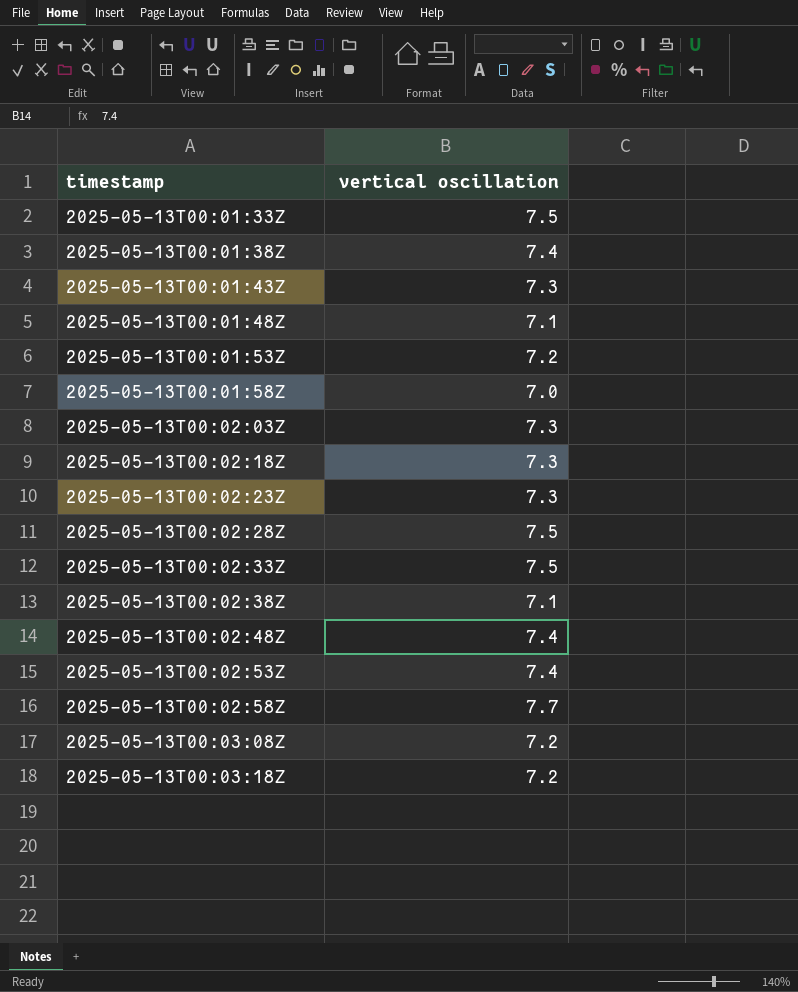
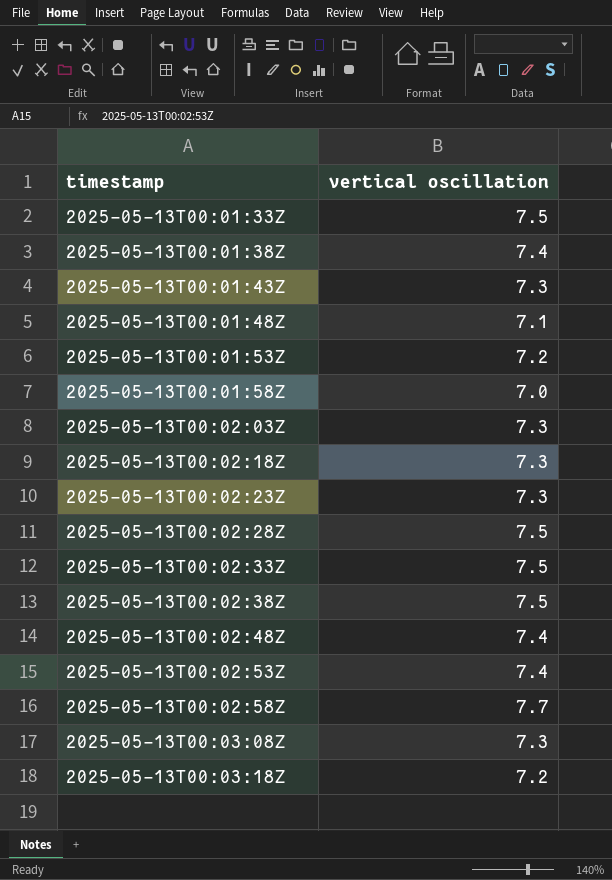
2025-05-13T00:02:38Z | vertical oscillation: 7.1 -> 7.5
2025-05-13T00:03:08Z | vertical oscillation: 7.2 -> 7.3

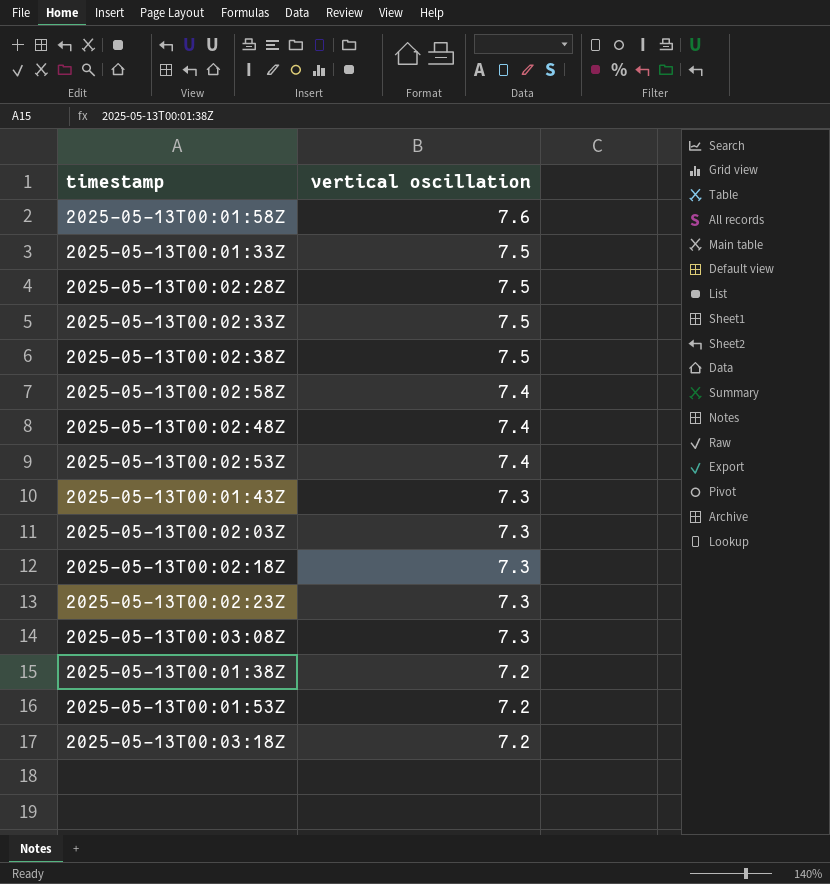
row order: timestamp ascending -> vertical oscillation descending
row 2025-05-13T00:01:48Z: 7.1 -> none
2025-05-13T00:01:58Z | vertical oscillation: 7.0 -> 7.6
2025-05-13T00:02:58Z | vertical oscillation: 7.7 -> 7.4
2025-05-13T00:01:38Z | vertical oscillation: 7.4 -> 7.2

